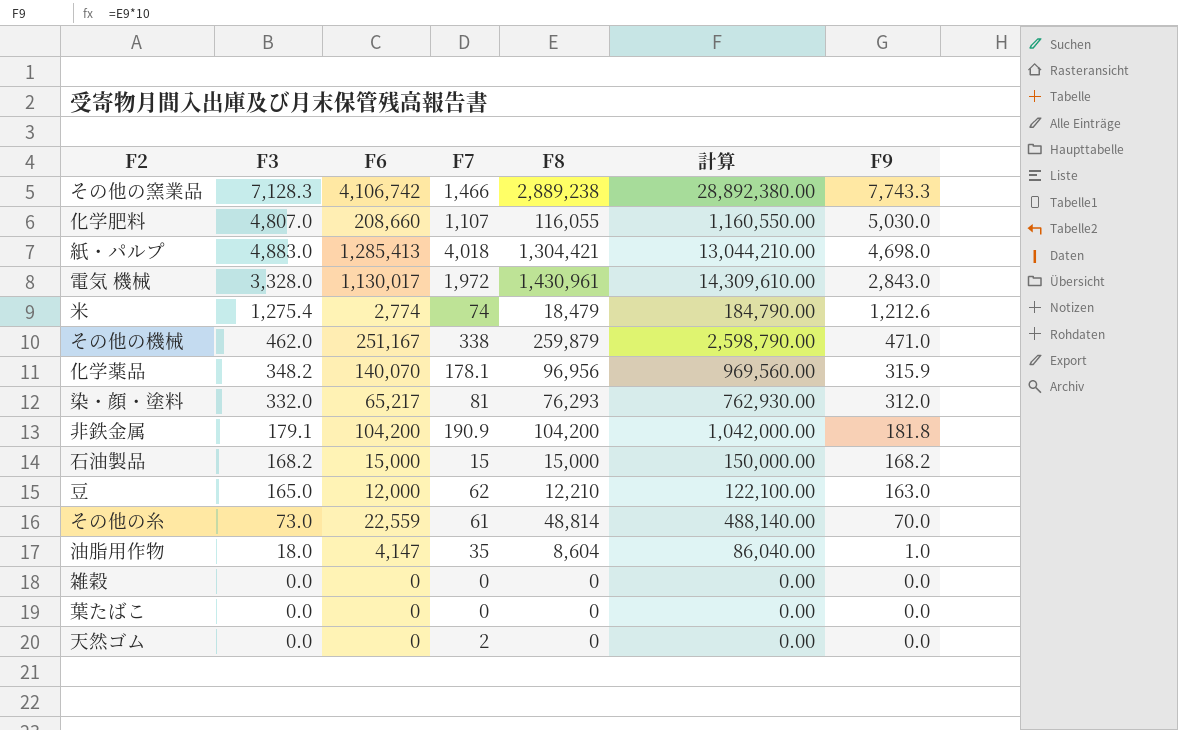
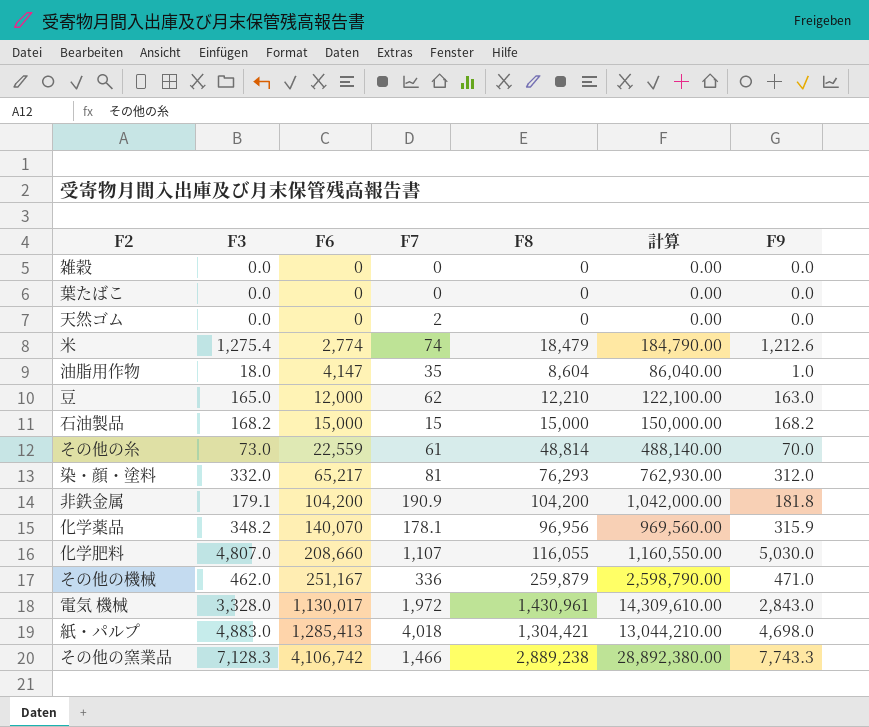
row order: F9 descending -> F6 ascending
その他の機械 | F7: 338 -> 336

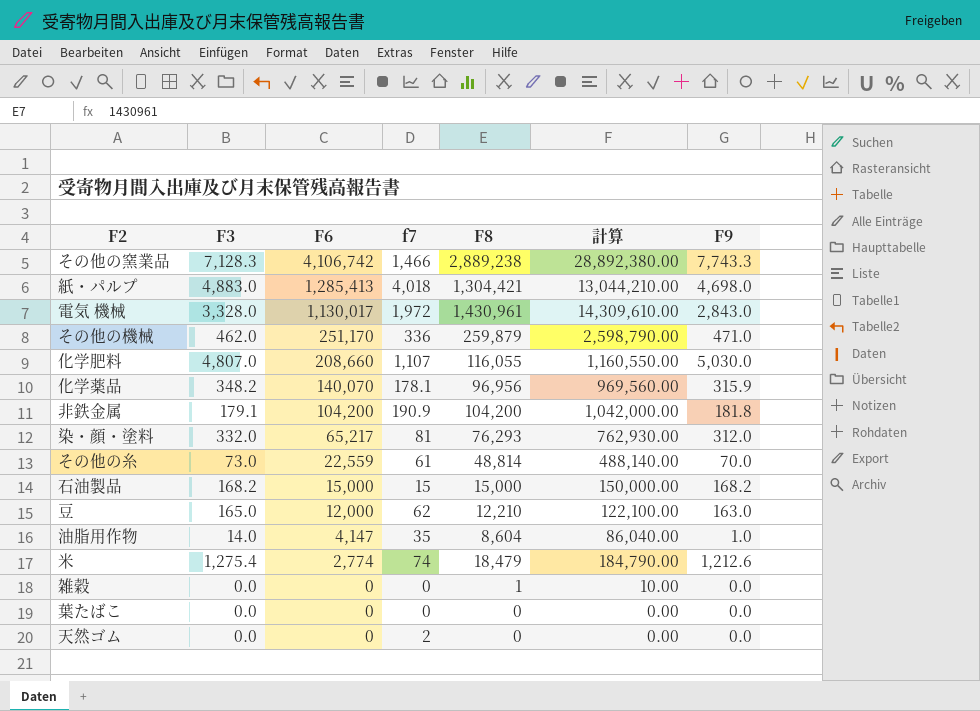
row order: F6 ascending -> F6 descending
column name: F7 -> f7
その他の機械 | F6: 251,167 -> 251,170
油脂用作物 | F3: 18.0 -> 14.0
雑穀 | F8: 0 -> 1
雑穀 | 計算: 0.00 -> 10.00

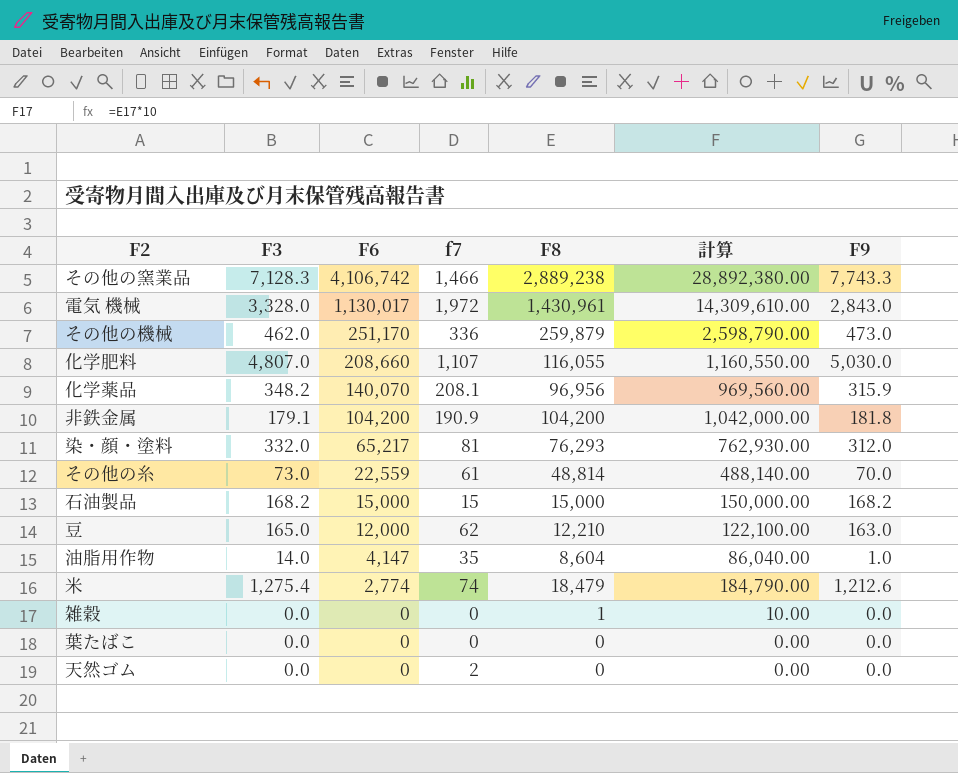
row 紙・パルプ: 4,883.0 | 1,285,413 | 4,018 | 1,304,421 | 13,044,210.00 | 4,698.0 -> none
その他の機械 | F9: 471.0 -> 473.0
化学薬品 | f7: 178.1 -> 208.1

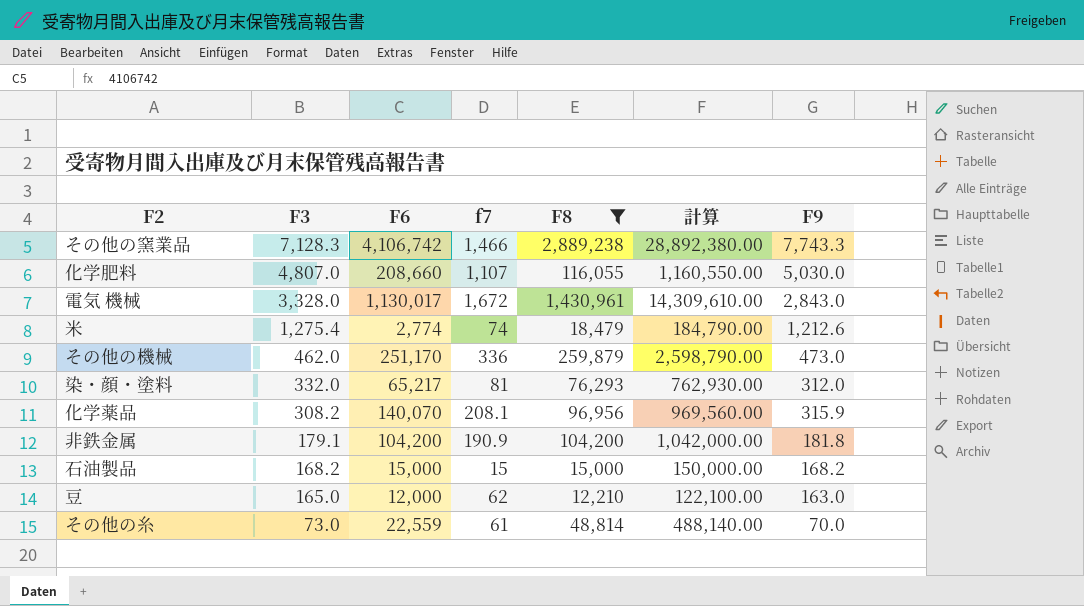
filter: none -> F8 >= 12,210
row order: F6 descending -> F3 descending
電気 機械 | f7: 1,972 -> 1,672
化学薬品 | F3: 348.2 -> 308.2

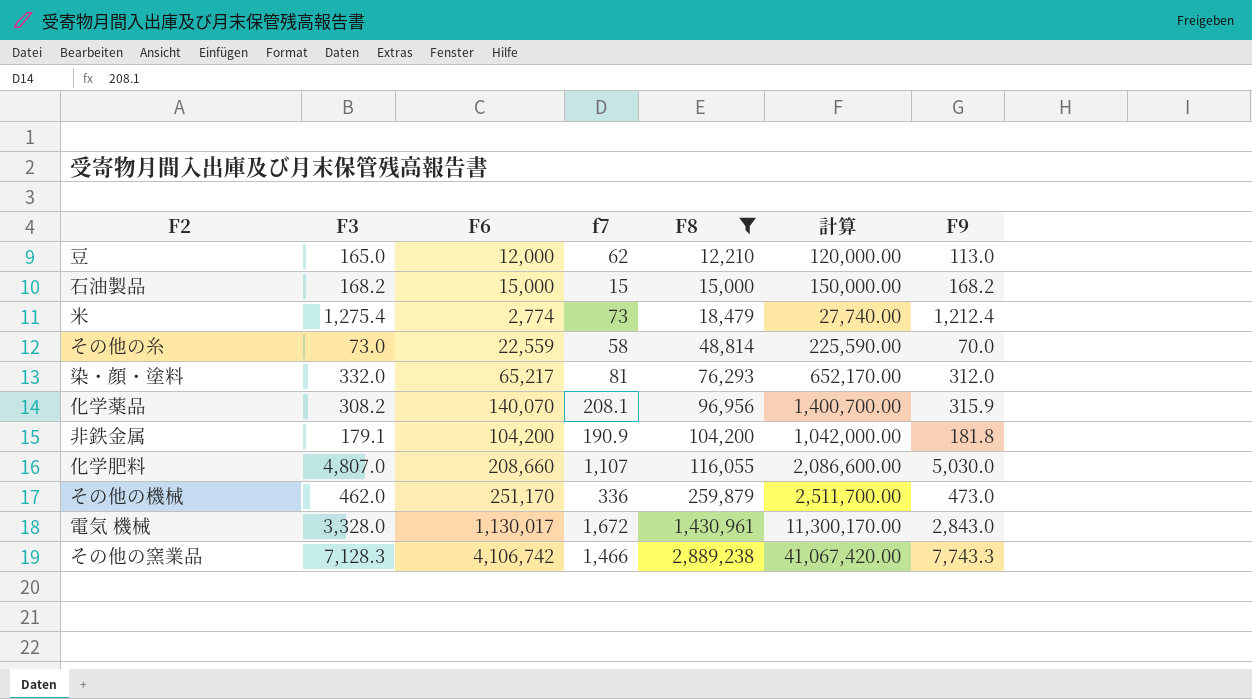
row order: F3 descending -> F8 ascending
column 計算 | formula: [F8] * 10 -> [F6] * 10
豆 | F9: 163.0 -> 113.0
米 | f7: 74 -> 73
米 | F9: 1,212.6 -> 1,212.4
その他の糸 | f7: 61 -> 58

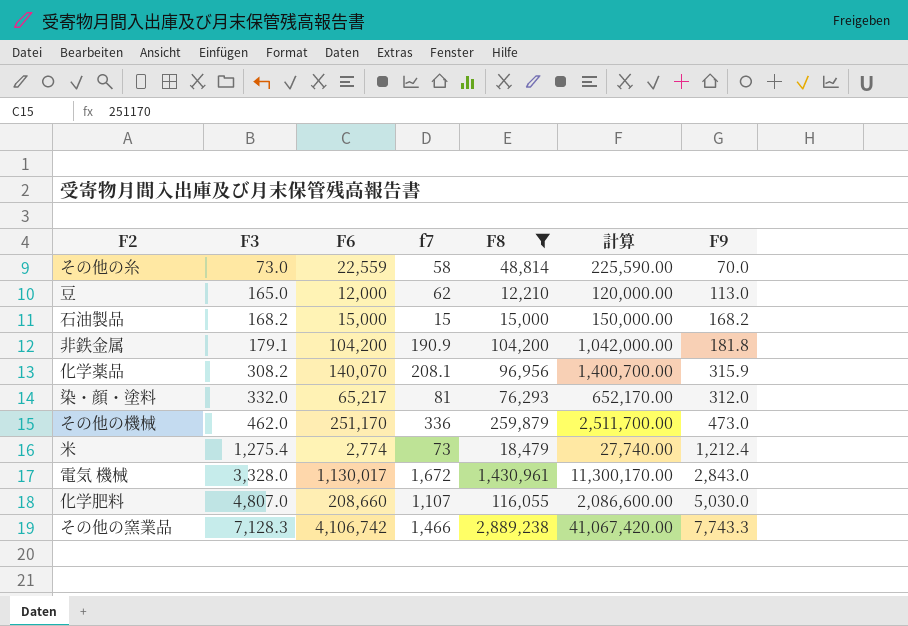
row order: F8 ascending -> F3 ascending

